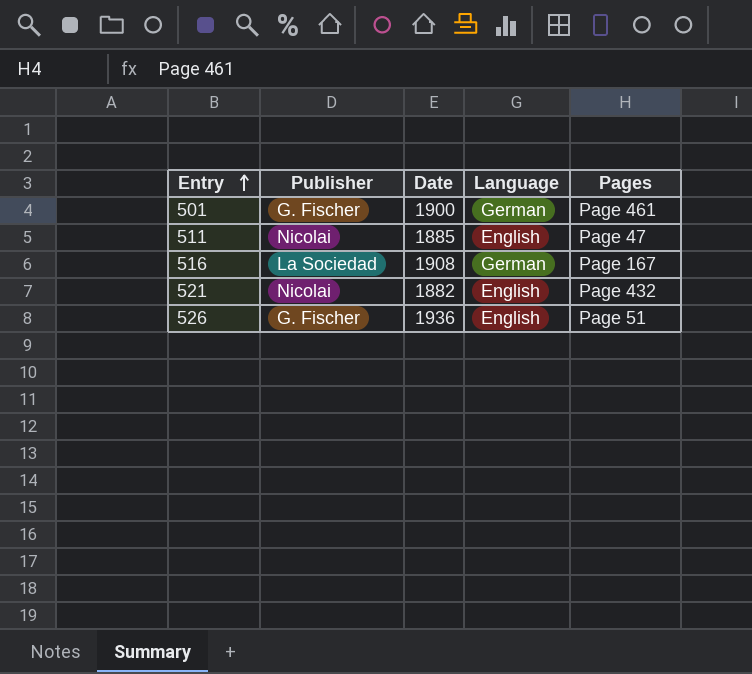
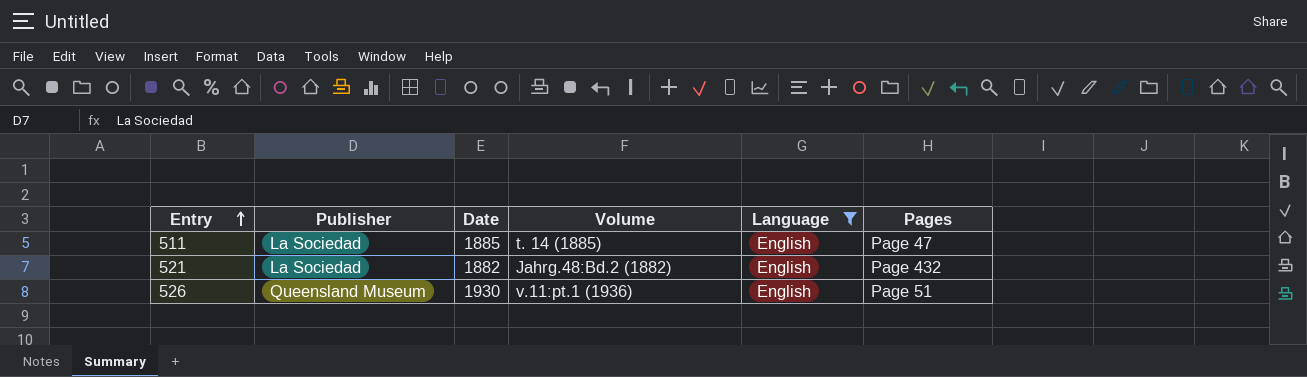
filter: none -> Language = English
column Volume | position: none -> 4
511 | Publisher: Nicolai -> La Sociedad
521 | Publisher: Nicolai -> La Sociedad
526 | Publisher: G. Fischer -> Queensland Museum
526 | Date: 1936 -> 1930

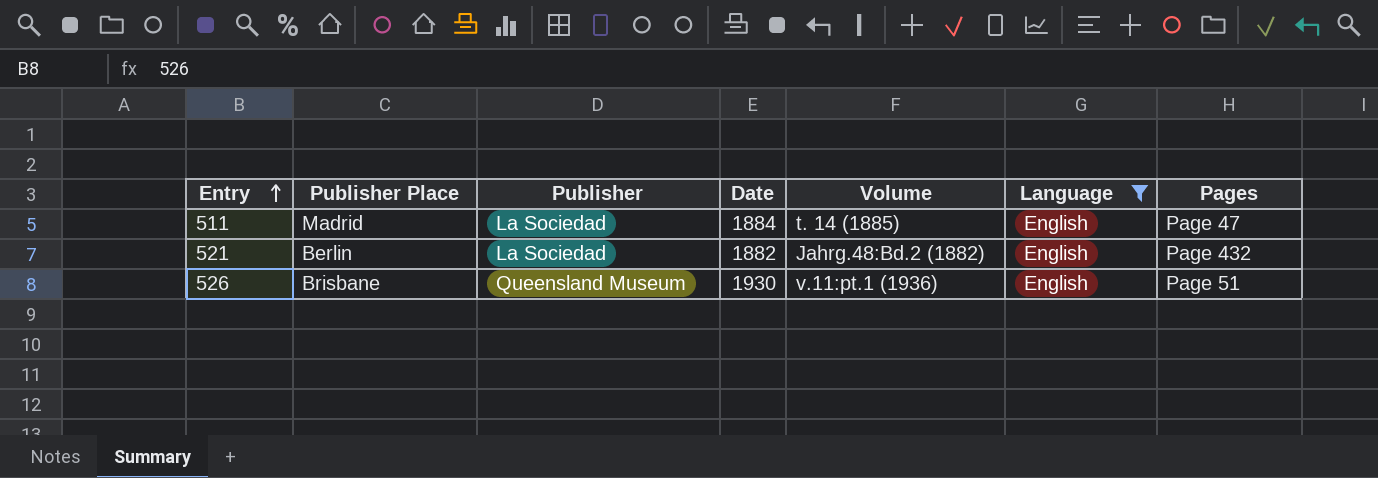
column Publisher Place | position: none -> 2
511 | Date: 1885 -> 1884

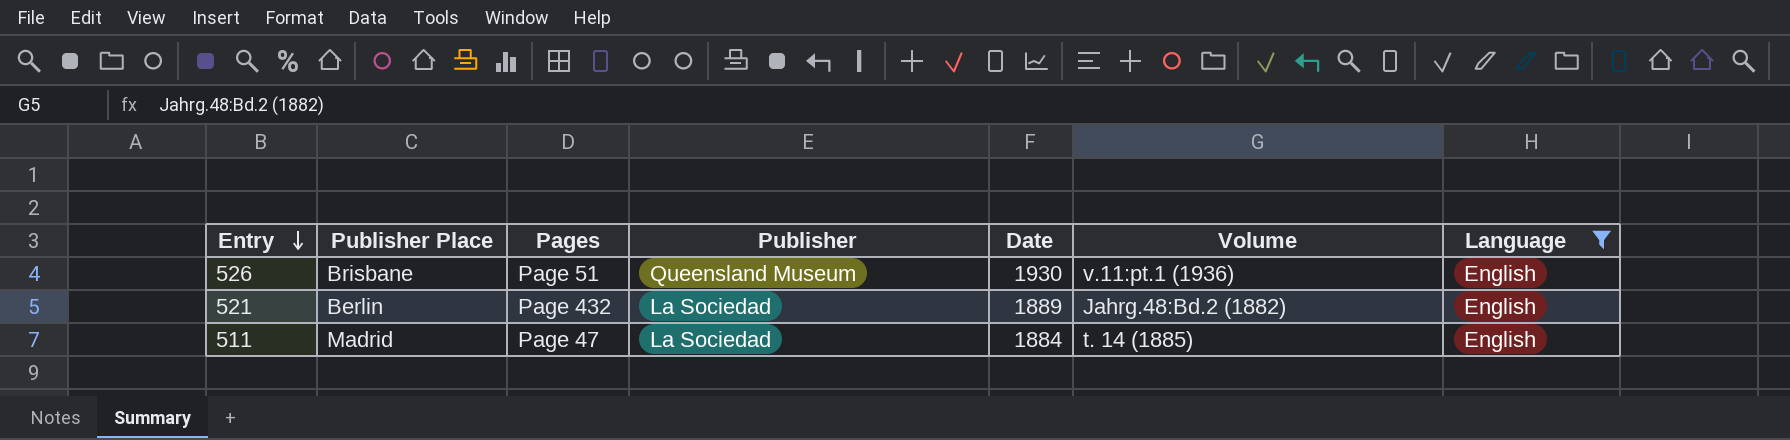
row order: Entry ascending -> Entry descending
column Pages | position: 7 -> 3
521 | Date: 1882 -> 1889

